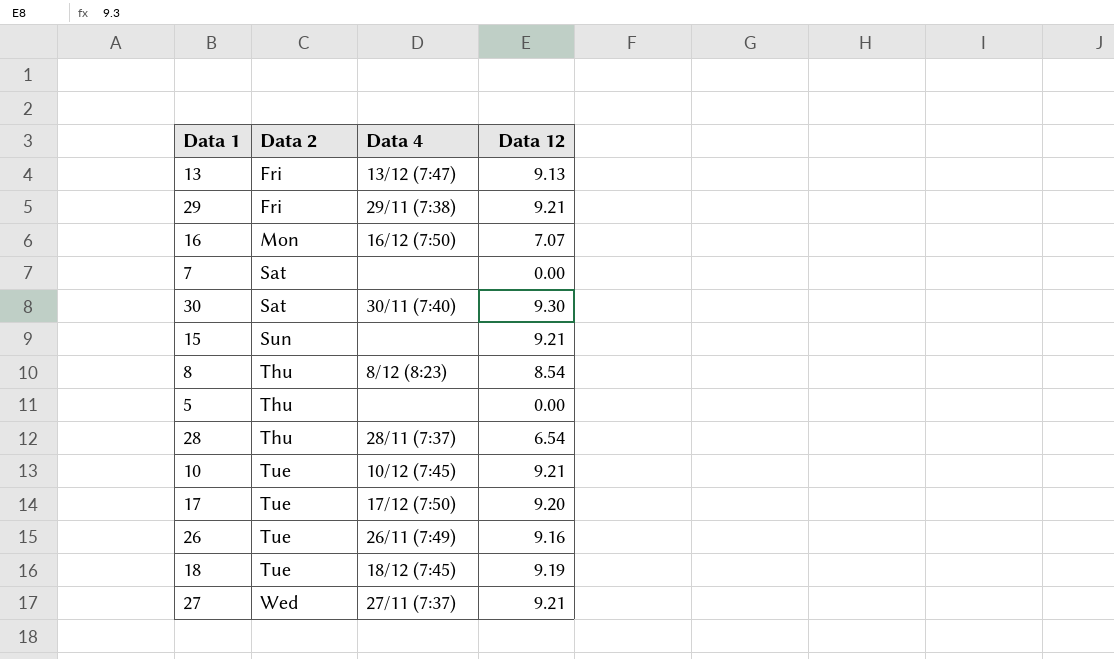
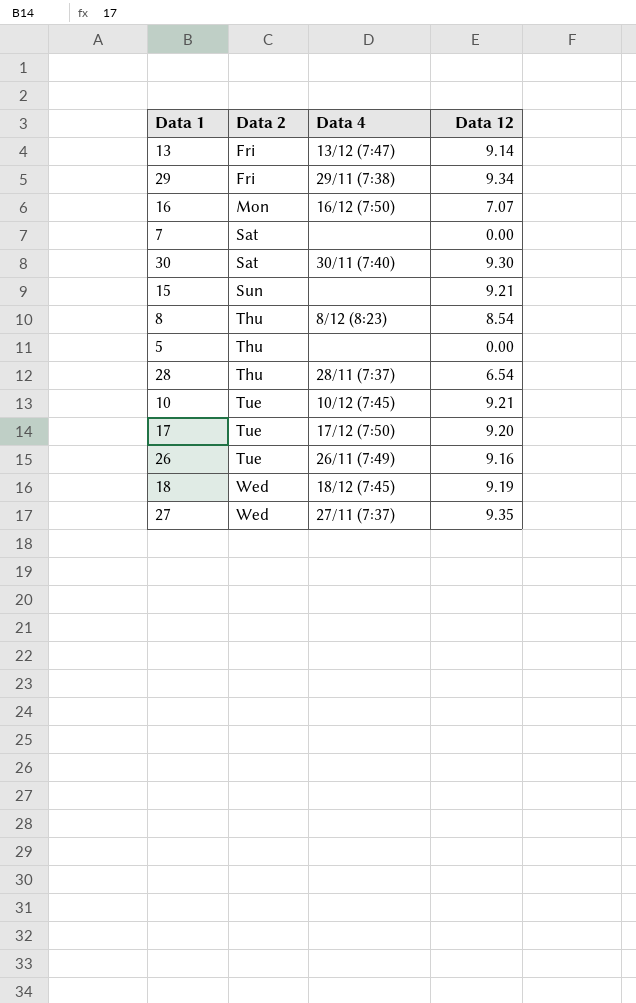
13 | Data 12: 9.13 -> 9.14
29 | Data 12: 9.21 -> 9.34
18 | Data 2: Tue -> Wed
27 | Data 12: 9.21 -> 9.35

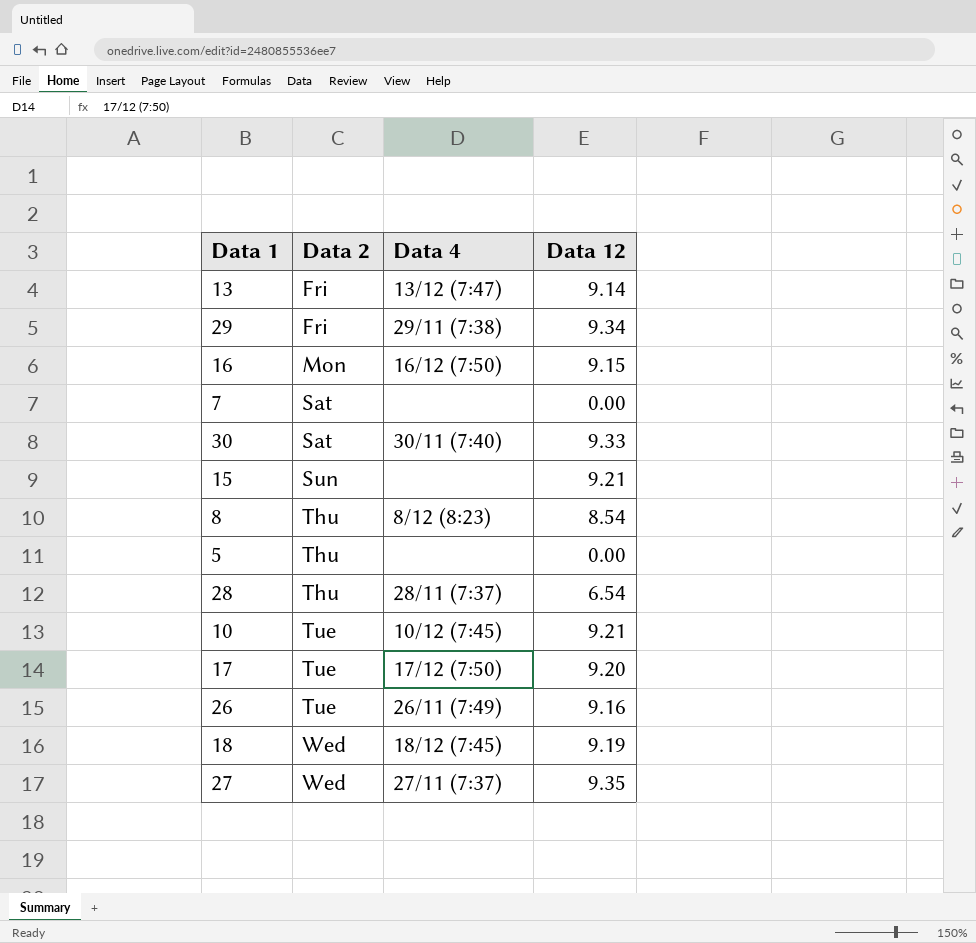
16 | Data 12: 7.07 -> 9.15
30 | Data 12: 9.30 -> 9.33

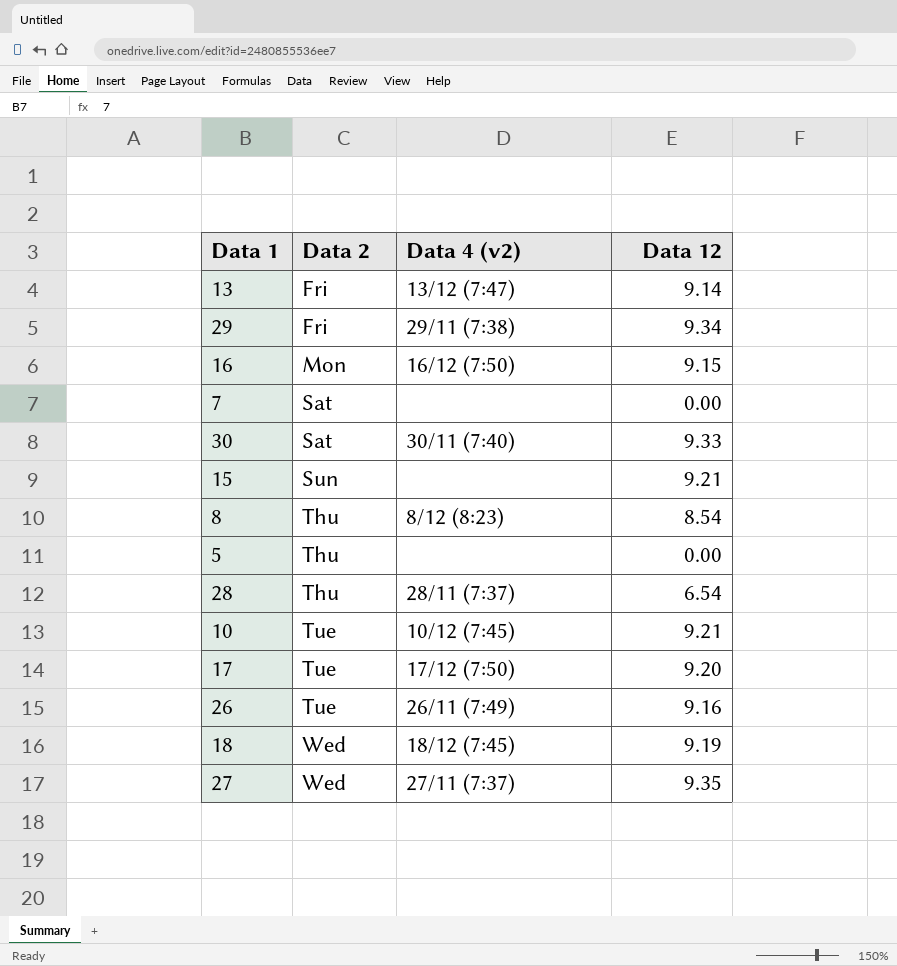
column name: Data 4 -> Data 4 (v2)

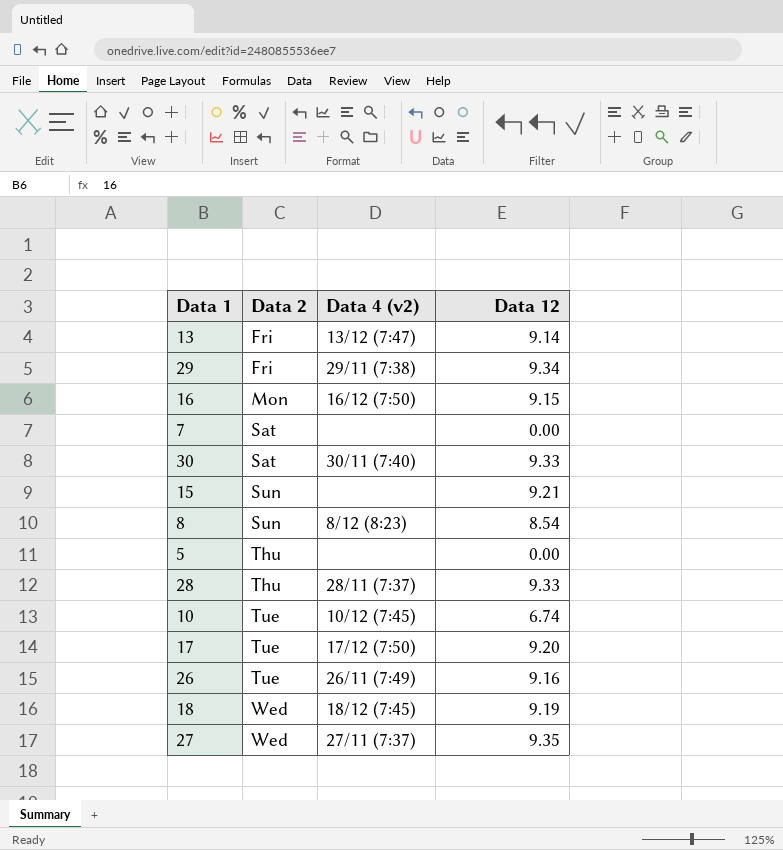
8 | Data 2: Thu -> Sun
28 | Data 12: 6.54 -> 9.33
10 | Data 12: 9.21 -> 6.74

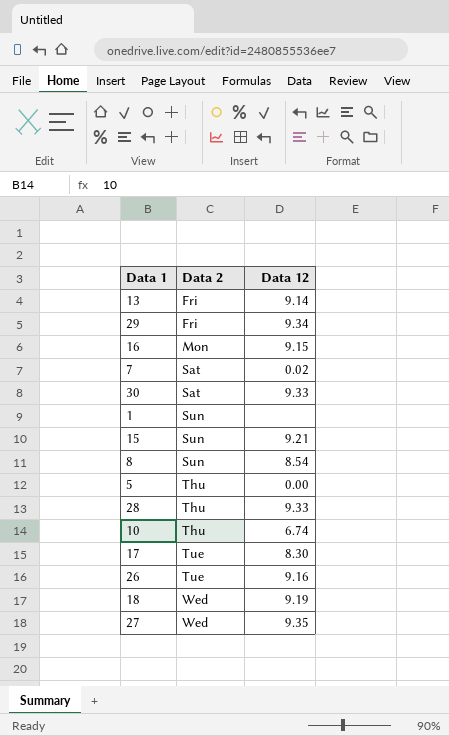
column Data 4 (v2) | position: 3 -> none
7 | Data 12: 0.00 -> 0.02
row 1: none -> Sun | none
10 | Data 2: Tue -> Thu
17 | Data 12: 9.20 -> 8.30

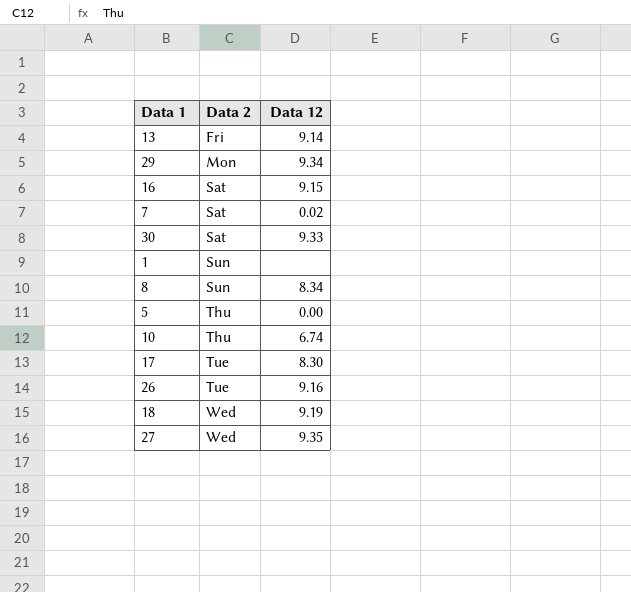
row 15: Sun | 9.21 -> none
row 28: Thu | 9.33 -> none
29 | Data 2: Fri -> Mon
16 | Data 2: Mon -> Sat
8 | Data 12: 8.54 -> 8.34

